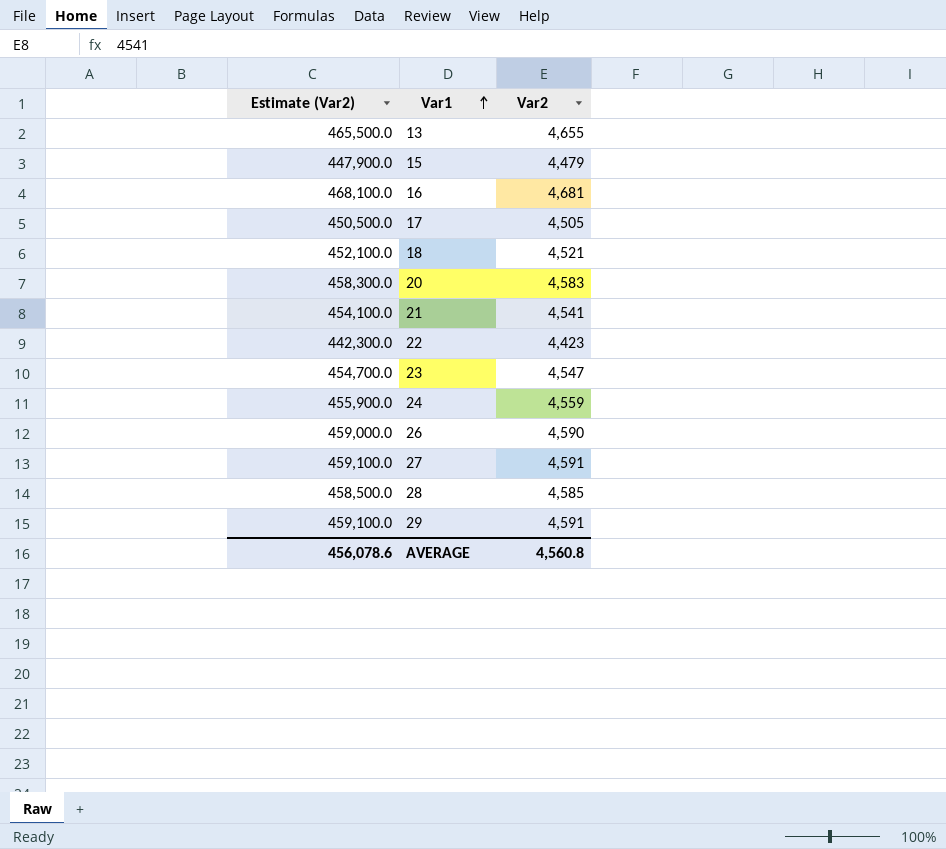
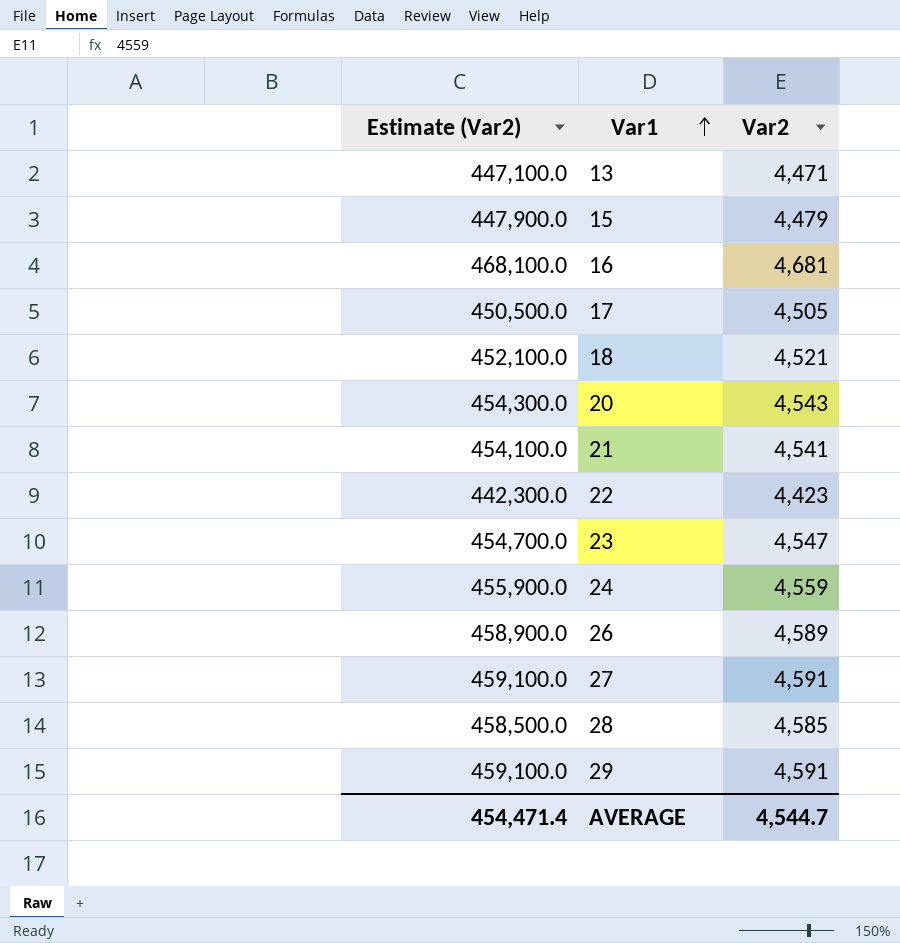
13 | Estimate (Var2): 465,500.0 -> 447,100.0
13 | Var2: 4,655 -> 4,471
20 | Estimate (Var2): 458,300.0 -> 454,300.0
20 | Var2: 4,583 -> 4,543
26 | Estimate (Var2): 459,000.0 -> 458,900.0
26 | Var2: 4,590 -> 4,589
AVERAGE | Estimate (Var2): 456,078.6 -> 454,471.4
AVERAGE | Var2: 4,560.8 -> 4,544.7

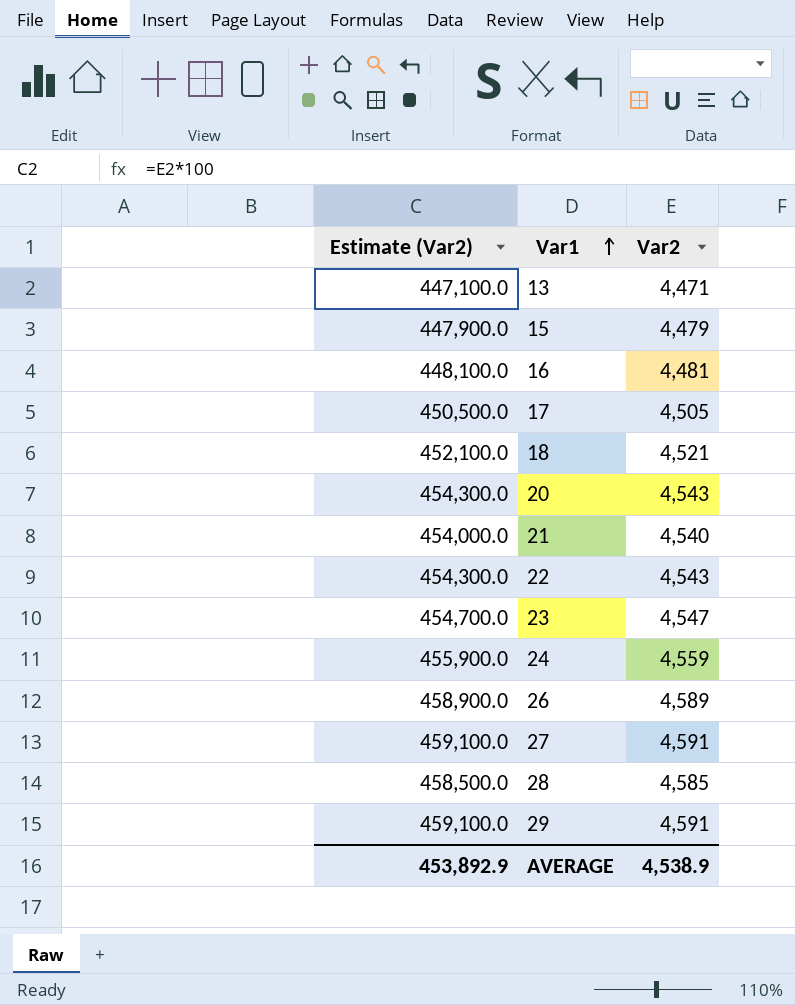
16 | Estimate (Var2): 468,100.0 -> 448,100.0
16 | Var2: 4,681 -> 4,481
21 | Estimate (Var2): 454,100.0 -> 454,000.0
21 | Var2: 4,541 -> 4,540
22 | Estimate (Var2): 442,300.0 -> 454,300.0
22 | Var2: 4,423 -> 4,543
AVERAGE | Estimate (Var2): 454,471.4 -> 453,892.9
AVERAGE | Var2: 4,544.7 -> 4,538.9

